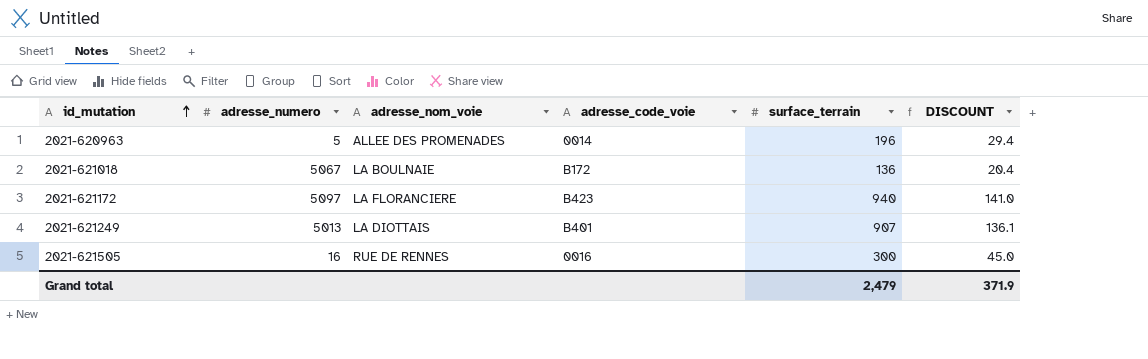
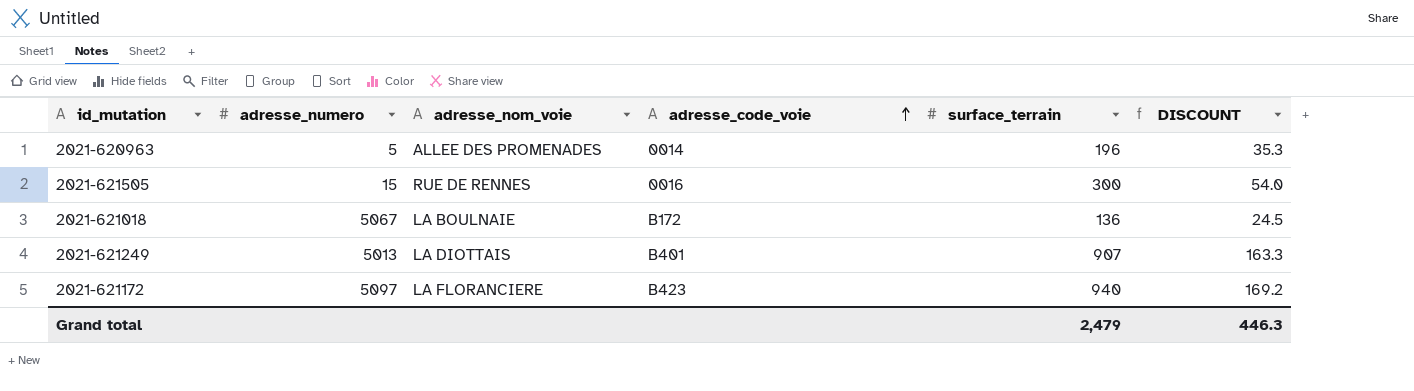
row order: id_mutation ascending -> adresse_code_voie ascending
column DISCOUNT | formula: [surface_terrain] * 0.15 -> [surface_terrain] * 0.18
2021-621505 | adresse_numero: 16 -> 15
Grand total | DISCOUNT: 371.9 -> 446.3

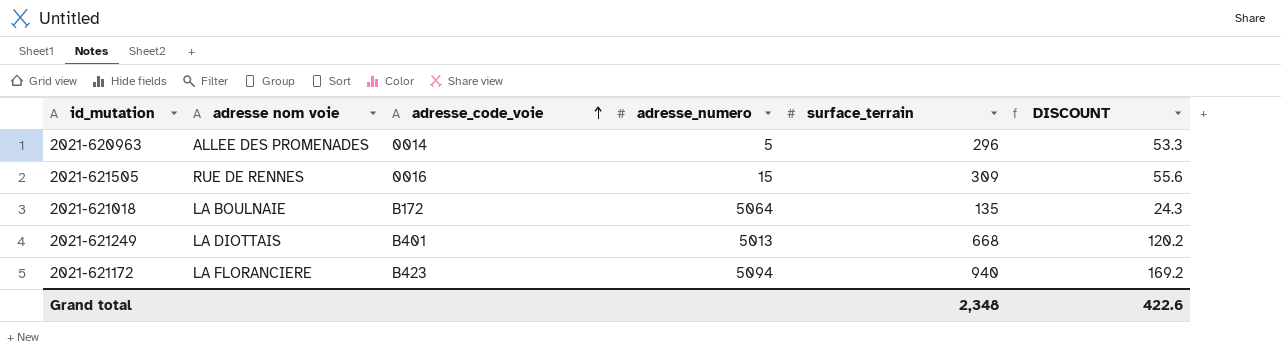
column name: adresse_nom_voie -> adresse nom voie
column adresse_numero | position: 2 -> 4
2021-620963 | surface_terrain: 196 -> 296
2021-620963 | DISCOUNT: 35.3 -> 53.3
2021-621505 | surface_terrain: 300 -> 309
2021-621505 | DISCOUNT: 54.0 -> 55.6
2021-621018 | adresse_numero: 5067 -> 5064
2021-621018 | surface_terrain: 136 -> 135
2021-621018 | DISCOUNT: 24.5 -> 24.3
2021-621249 | surface_terrain: 907 -> 668
2021-621249 | DISCOUNT: 163.3 -> 120.2
2021-621172 | adresse_numero: 5097 -> 5094
Grand total | surface_terrain: 2,479 -> 2,348
Grand total | DISCOUNT: 446.3 -> 422.6

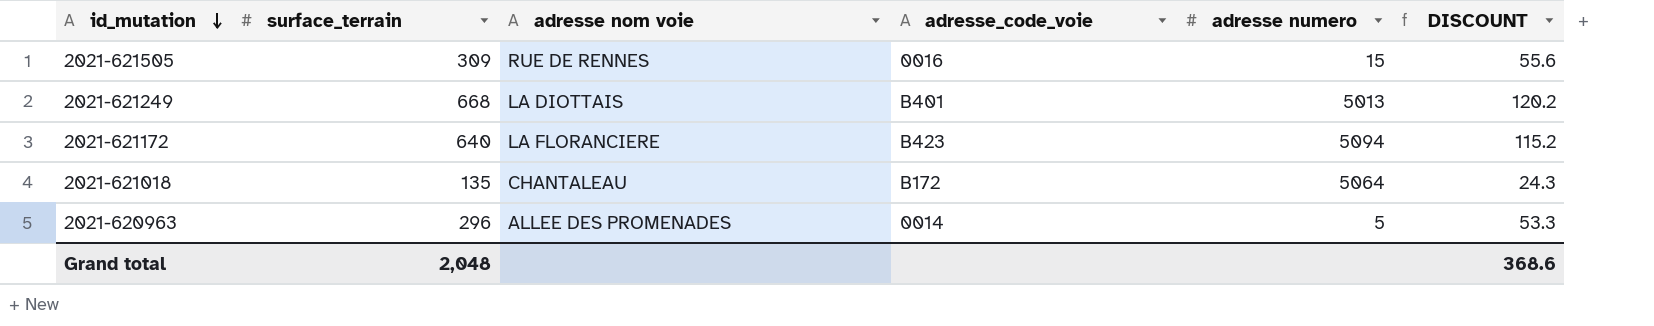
row order: adresse_code_voie ascending -> id_mutation descending
column surface_terrain | position: 5 -> 2
column name: adresse_numero -> adresse numero
2021-621172 | surface_terrain: 940 -> 640
2021-621172 | DISCOUNT: 169.2 -> 115.2
2021-621018 | adresse nom voie: LA BOULNAIE -> CHANTALEAU
Grand total | surface_terrain: 2,348 -> 2,048
Grand total | DISCOUNT: 422.6 -> 368.6

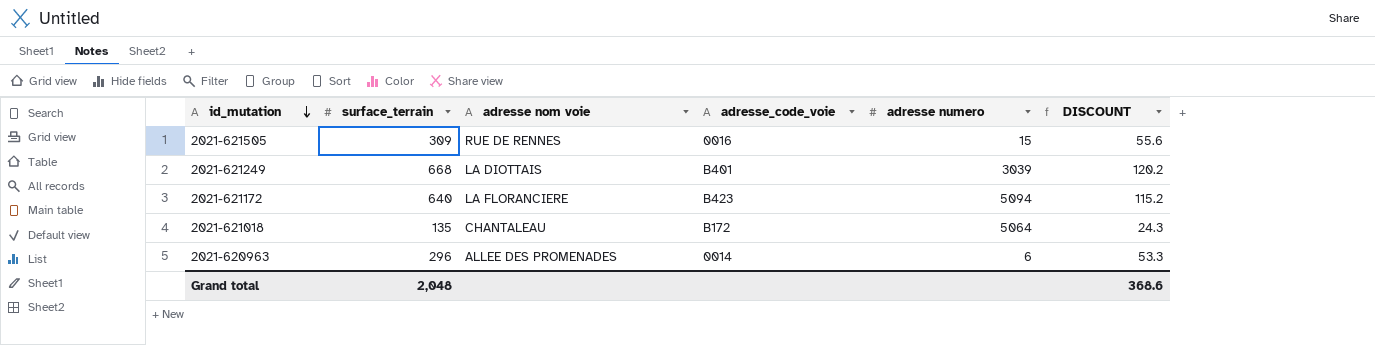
2021-621249 | adresse numero: 5013 -> 3039
2021-620963 | adresse numero: 5 -> 6

